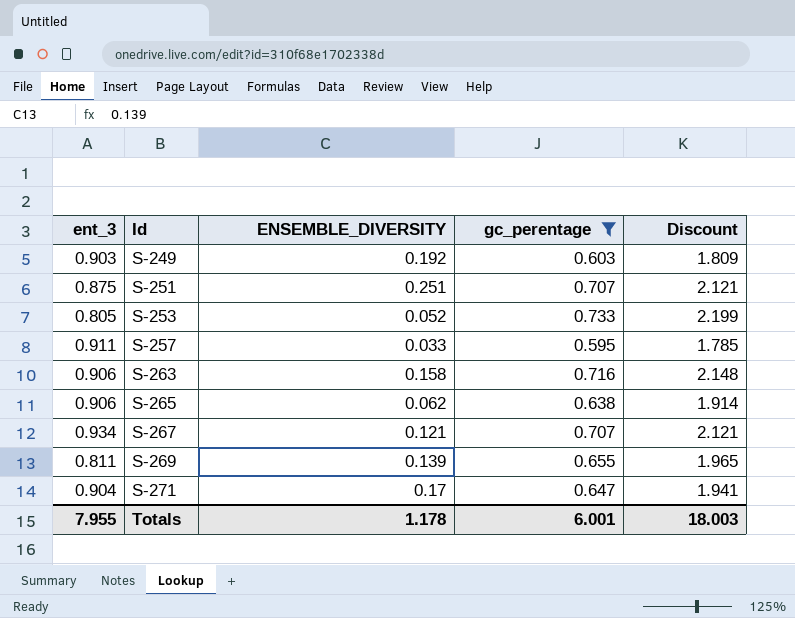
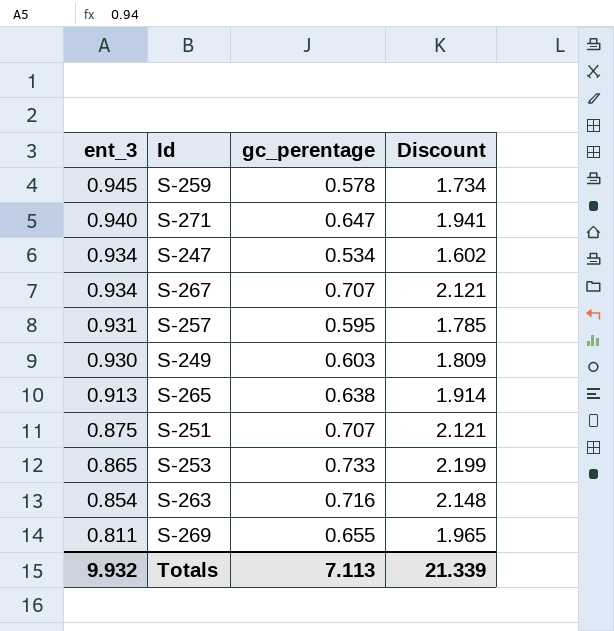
filter: gc_perentage >= 0.595 -> none
row order: Id ascending -> ent_3 descending
column ENSEMBLE_DIVERSITY | position: 3 -> none
S-271 | ent_3: 0.904 -> 0.940
S-257 | ent_3: 0.911 -> 0.931
S-249 | ent_3: 0.903 -> 0.930
S-265 | ent_3: 0.906 -> 0.913
S-253 | ent_3: 0.805 -> 0.865
S-263 | ent_3: 0.906 -> 0.854
Totals | ent_3: 7.955 -> 9.932
Totals | gc_perentage: 6.001 -> 7.113
Totals | Discount: 18.003 -> 21.339

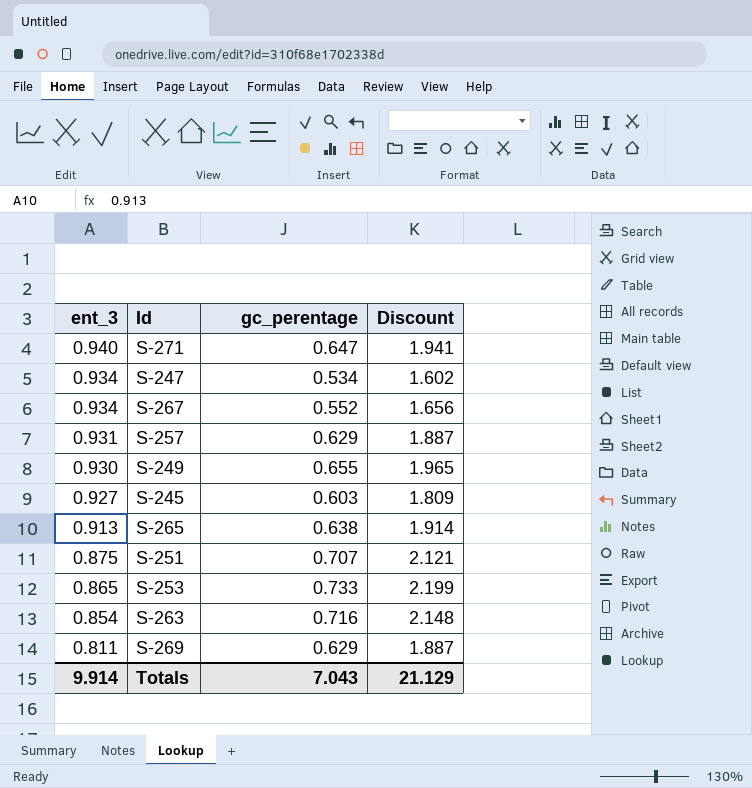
row S-259: 0.945 | 0.578 | 1.734 -> none
S-267 | gc_perentage: 0.707 -> 0.552
S-267 | Discount: 2.121 -> 1.656
S-257 | gc_perentage: 0.595 -> 0.629
S-257 | Discount: 1.785 -> 1.887
S-249 | gc_perentage: 0.603 -> 0.655
S-249 | Discount: 1.809 -> 1.965
row S-245: none -> 0.927 | 0.603 | 1.809
S-269 | gc_perentage: 0.655 -> 0.629
S-269 | Discount: 1.965 -> 1.887
Totals | ent_3: 9.932 -> 9.914
Totals | gc_perentage: 7.113 -> 7.043
Totals | Discount: 21.339 -> 21.129

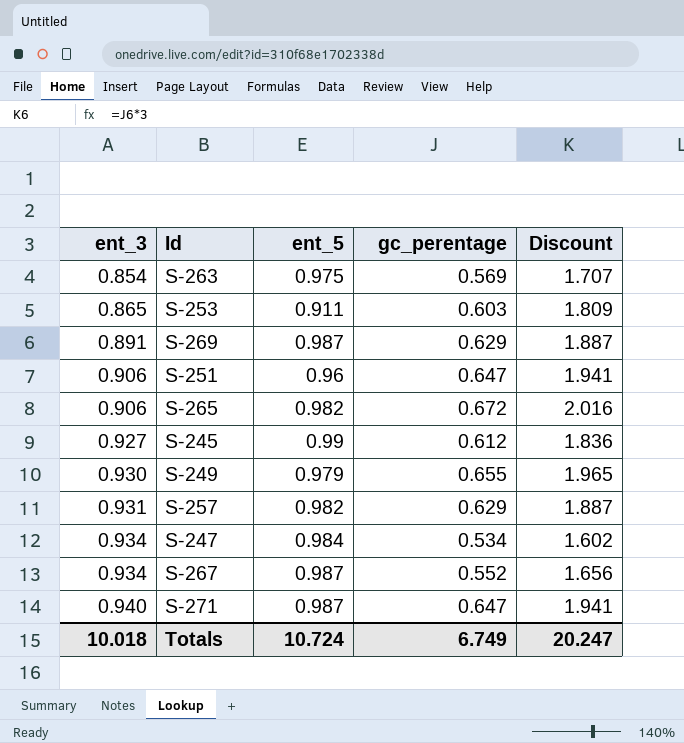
row order: ent_3 descending -> ent_3 ascending
column ent_5 | position: none -> 3
S-263 | gc_perentage: 0.716 -> 0.569
S-263 | Discount: 2.148 -> 1.707
S-253 | gc_perentage: 0.733 -> 0.603
S-253 | Discount: 2.199 -> 1.809
S-269 | ent_3: 0.811 -> 0.891
S-251 | ent_3: 0.875 -> 0.906
S-251 | gc_perentage: 0.707 -> 0.647
S-251 | Discount: 2.121 -> 1.941
S-265 | ent_3: 0.913 -> 0.906
S-265 | gc_perentage: 0.638 -> 0.672
S-265 | Discount: 1.914 -> 2.016
S-245 | gc_perentage: 0.603 -> 0.612
S-245 | Discount: 1.809 -> 1.836
Totals | ent_3: 9.914 -> 10.018
Totals | gc_perentage: 7.043 -> 6.749
Totals | Discount: 21.129 -> 20.247

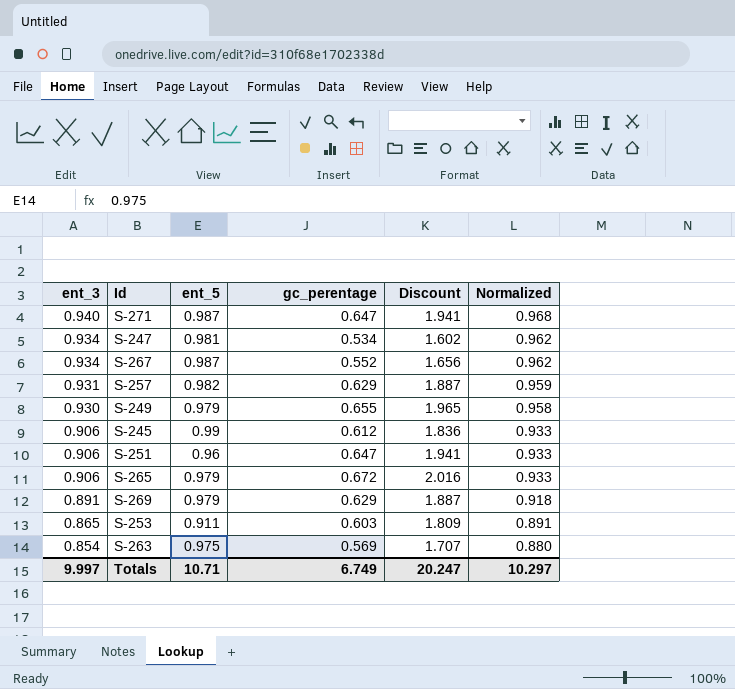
row order: ent_3 ascending -> ent_3 descending
column Normalized | formula: none -> [ent_3] * 1.03
S-247 | ent_5: 0.984 -> 0.981
S-245 | ent_3: 0.927 -> 0.906
S-265 | ent_5: 0.982 -> 0.979
S-269 | ent_5: 0.987 -> 0.979
Totals | ent_3: 10.018 -> 9.997
Totals | ent_5: 10.724 -> 10.71

